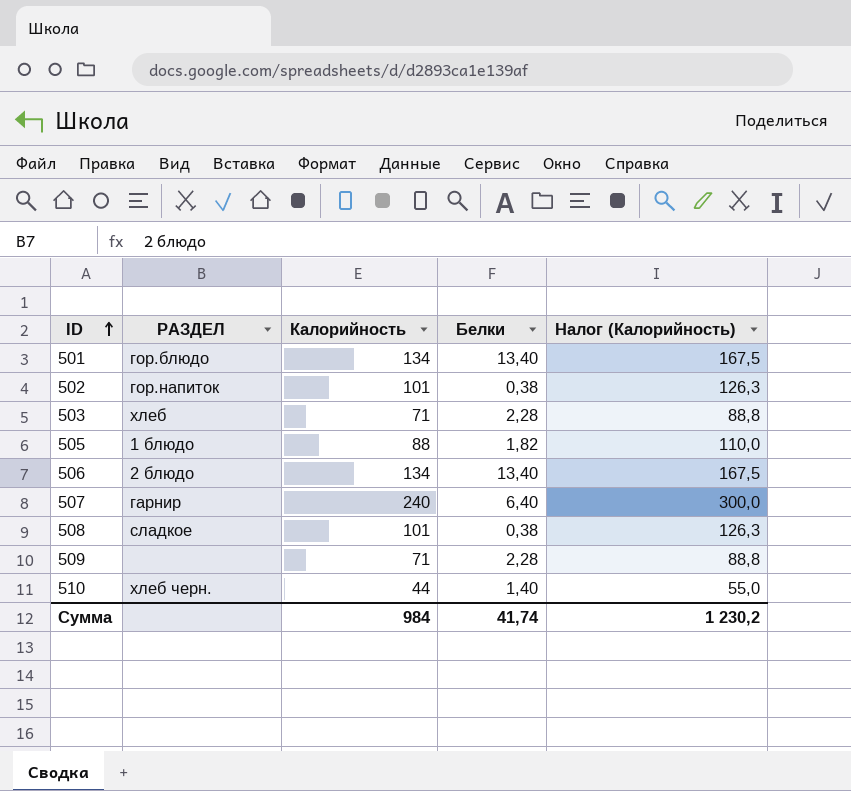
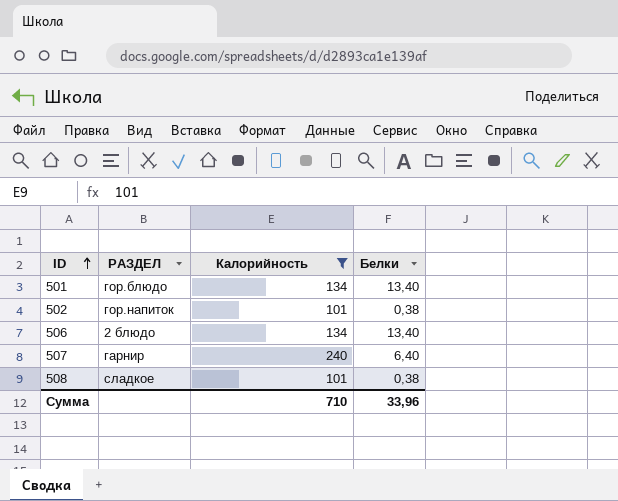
filter: none -> Калорийность >= 101
column Налог (Калорийность) | formula: [Калорийность] * 1,25 -> none
Сумма | Калорийность: 984 -> 710
Сумма | Белки: 41,74 -> 33,96

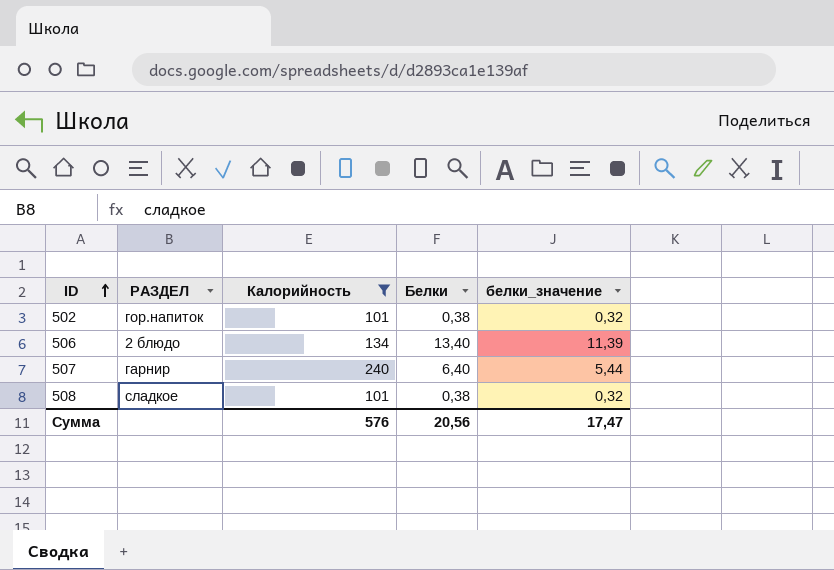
column белки_значение | formula: none -> [Белки] * 0,85
row 501: гор.блюдо | 134 | 13,40 -> none
Сумма | Калорийность: 710 -> 576
Сумма | Белки: 33,96 -> 20,56

